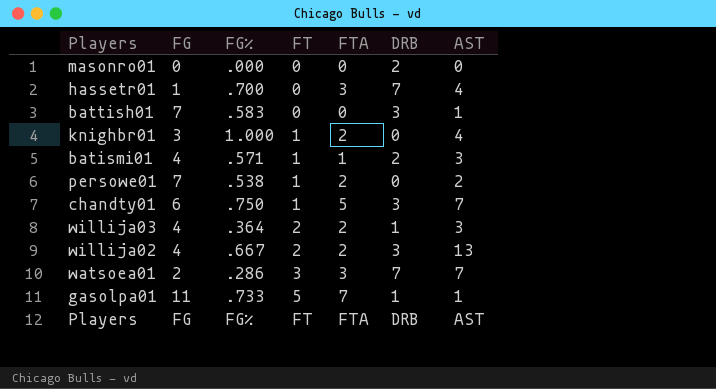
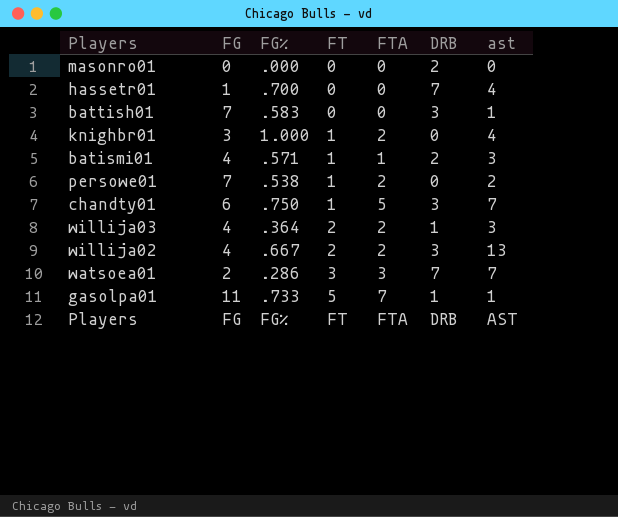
column name: AST -> ast
hassetr01 | FTA: 3 -> 0

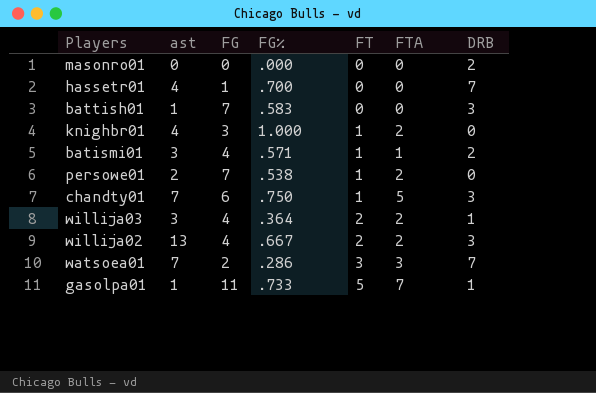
column ast | position: 7 -> 2
row Players: FG | FG% | FT | FTA | DRB | AST -> none

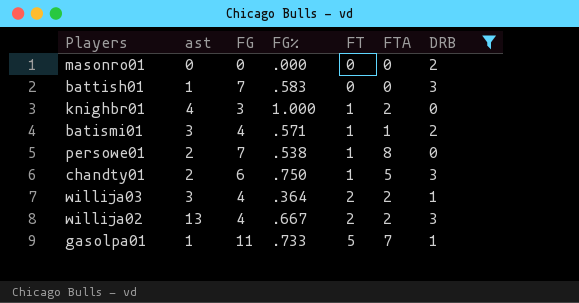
filter: none -> DRB != 7
persowe01 | FTA: 2 -> 8
chandty01 | ast: 7 -> 2

